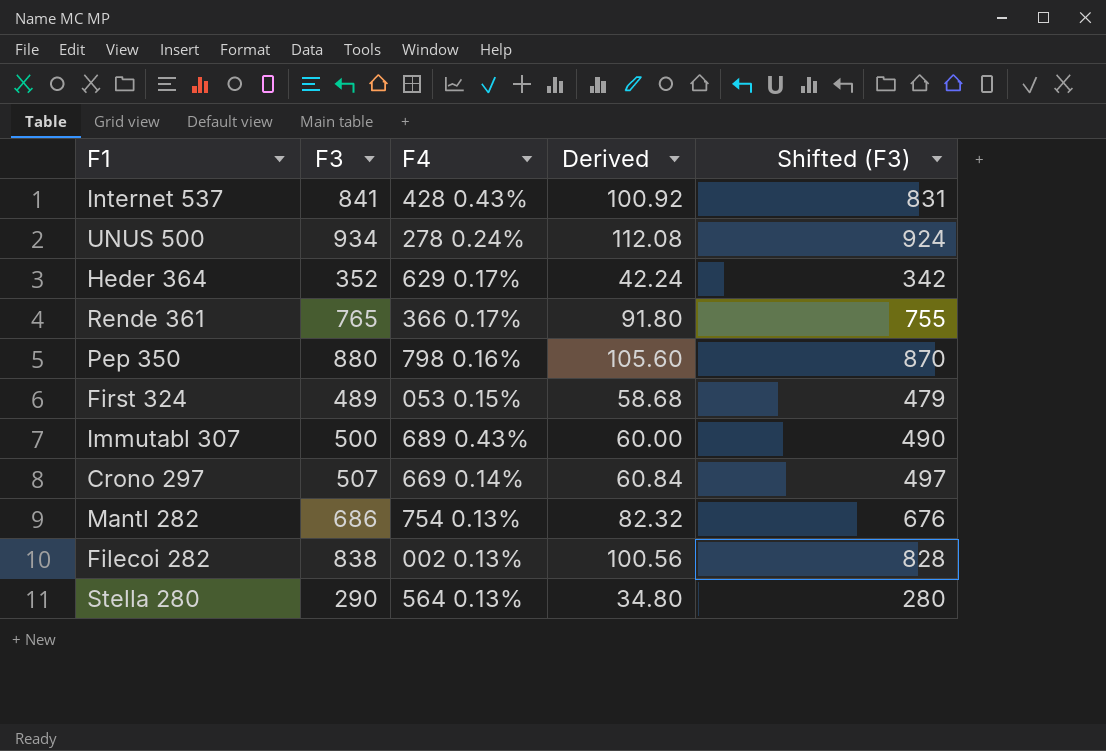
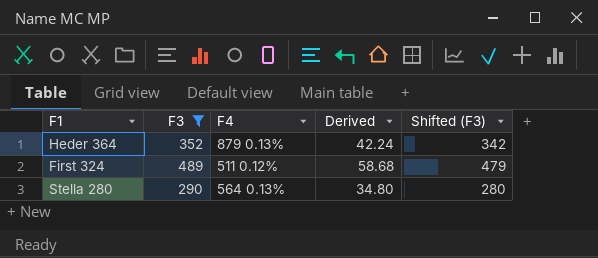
filter: none -> F3 <= 489
Heder 364 | F4: 629 0.17% -> 879 0.13%
First 324 | F4: 053 0.15% -> 511 0.12%

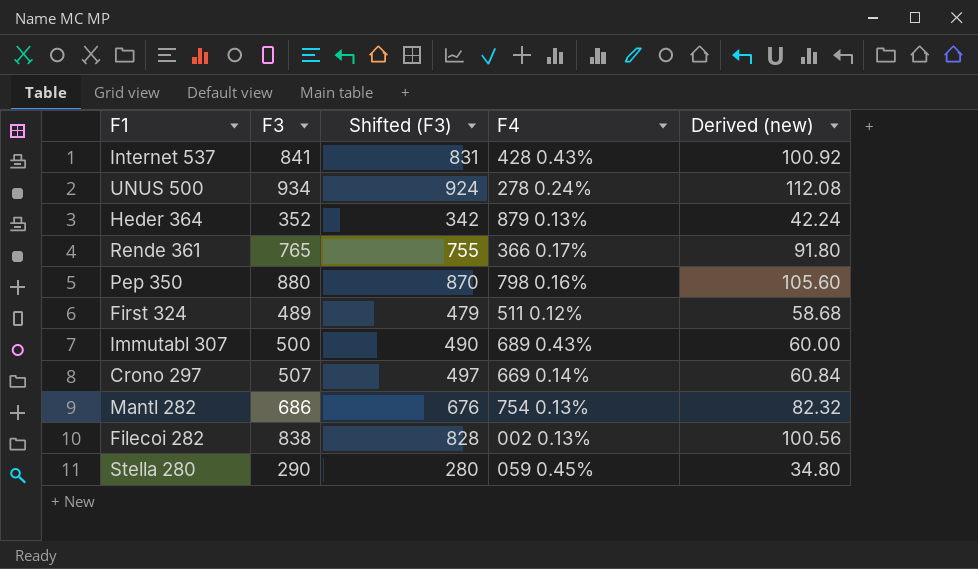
filter: F3 <= 489 -> none
column Shifted (F3) | position: 5 -> 3
column name: Derived -> Derived (new)
Stella 280 | F4: 564 0.13% -> 059 0.45%

